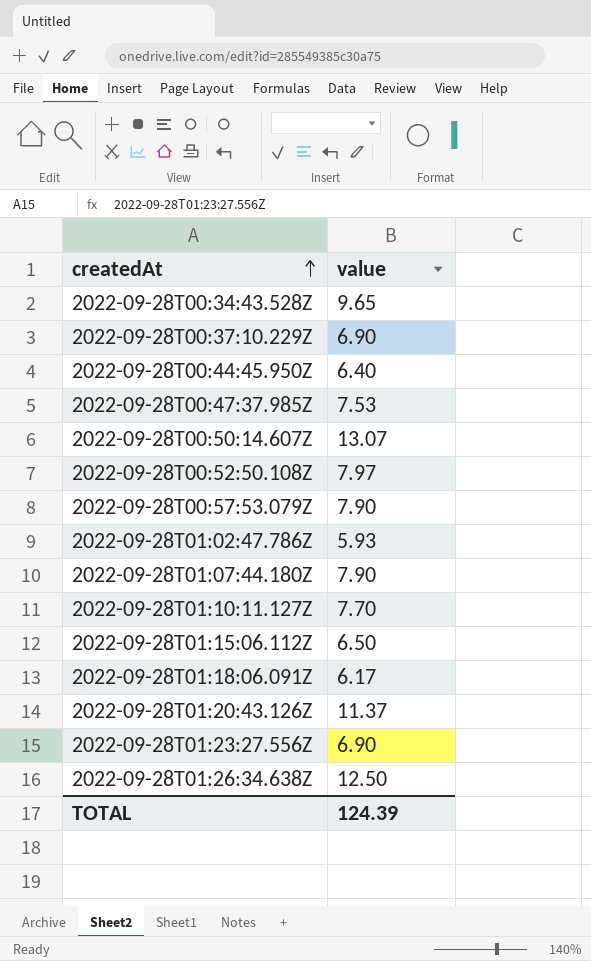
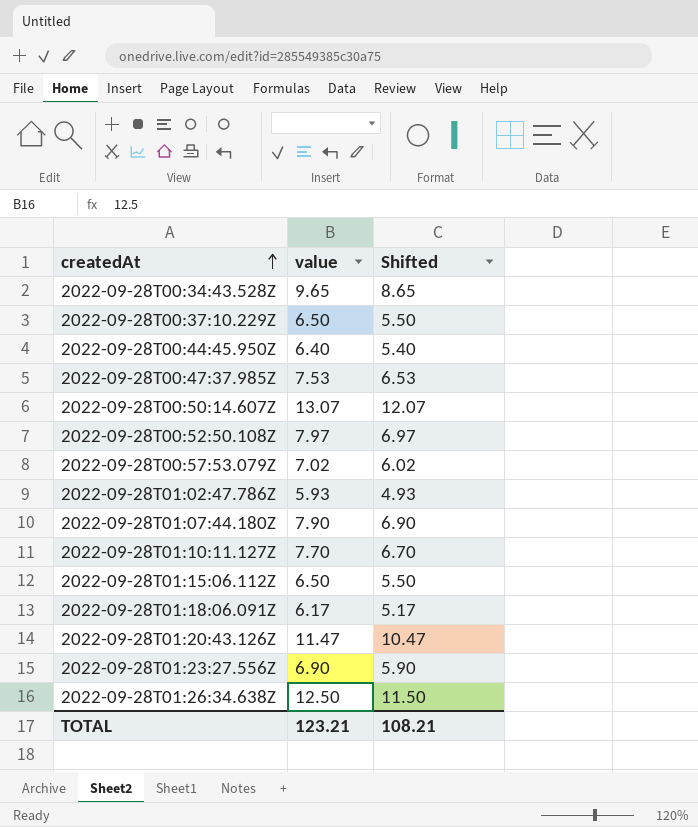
column Shifted | formula: none -> [value] - 1
2022-09-28T00:37:10.229Z | value: 6.90 -> 6.50
2022-09-28T00:57:53.079Z | value: 7.90 -> 7.02
2022-09-28T01:20:43.126Z | value: 11.37 -> 11.47
TOTAL | value: 124.39 -> 123.21

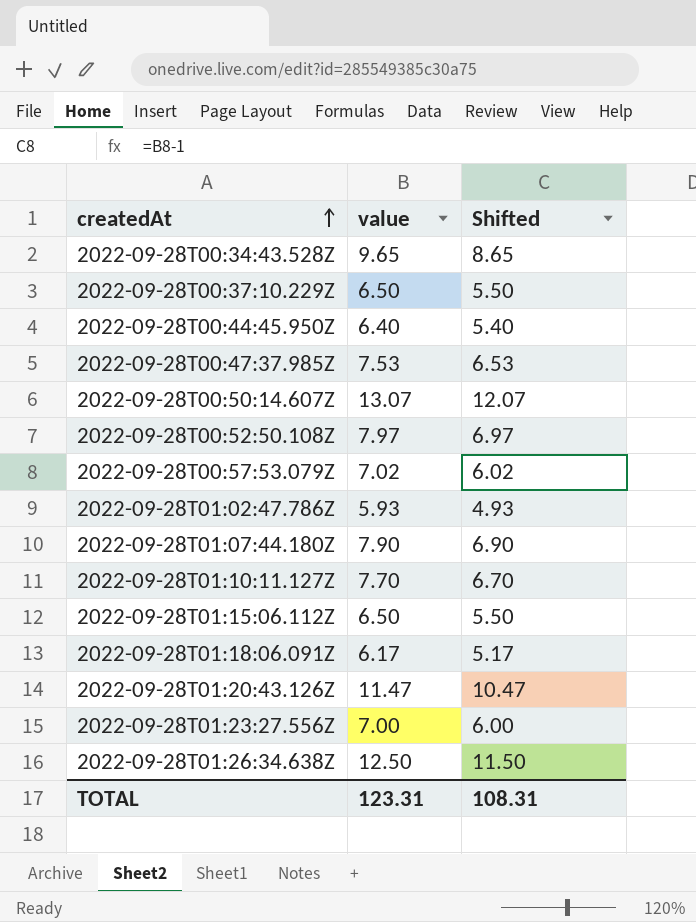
2022-09-28T01:23:27.556Z | value: 6.90 -> 7.00
2022-09-28T01:23:27.556Z | Shifted: 5.90 -> 6.00
TOTAL | value: 123.21 -> 123.31
TOTAL | Shifted: 108.21 -> 108.31

